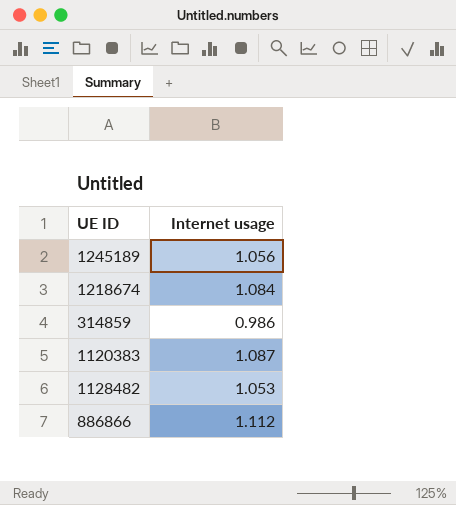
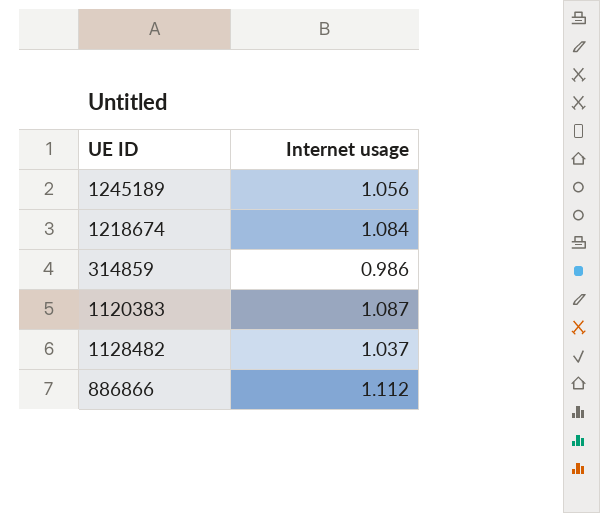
1128482 | Internet usage: 1.053 -> 1.037

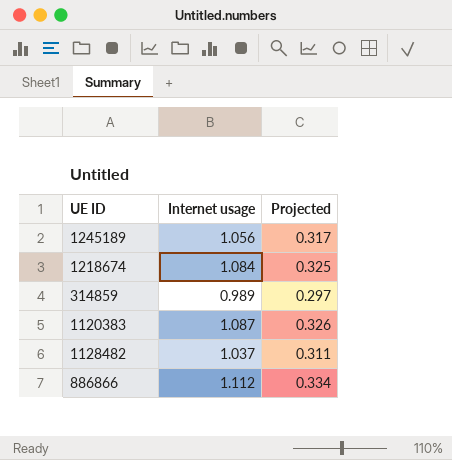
column Projected | formula: none -> [Internet usage] * 0.3
314859 | Internet usage: 0.986 -> 0.989

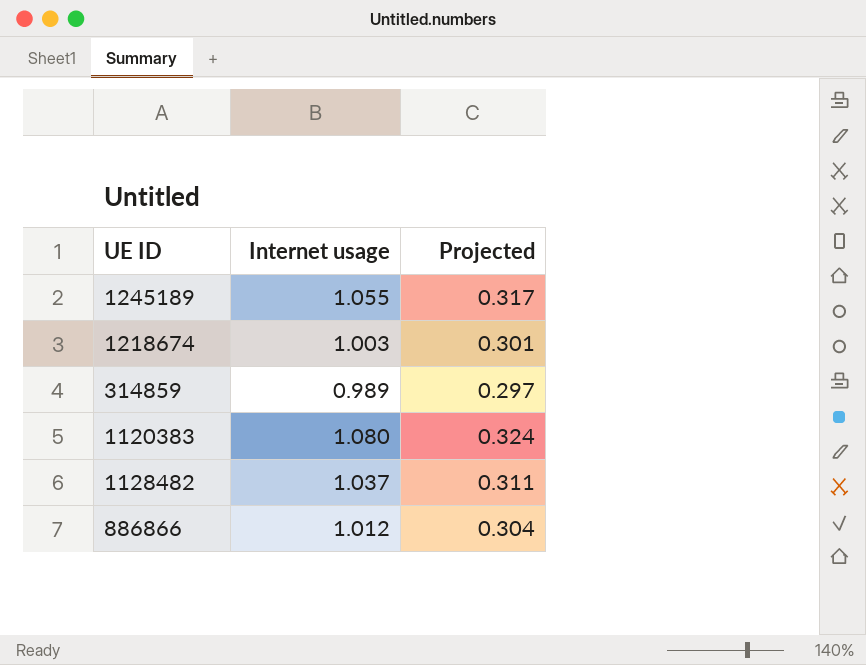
1245189 | Internet usage: 1.056 -> 1.055
1218674 | Internet usage: 1.084 -> 1.003
1218674 | Projected: 0.325 -> 0.301
1120383 | Internet usage: 1.087 -> 1.080
1120383 | Projected: 0.326 -> 0.324
886866 | Internet usage: 1.112 -> 1.012
886866 | Projected: 0.334 -> 0.304

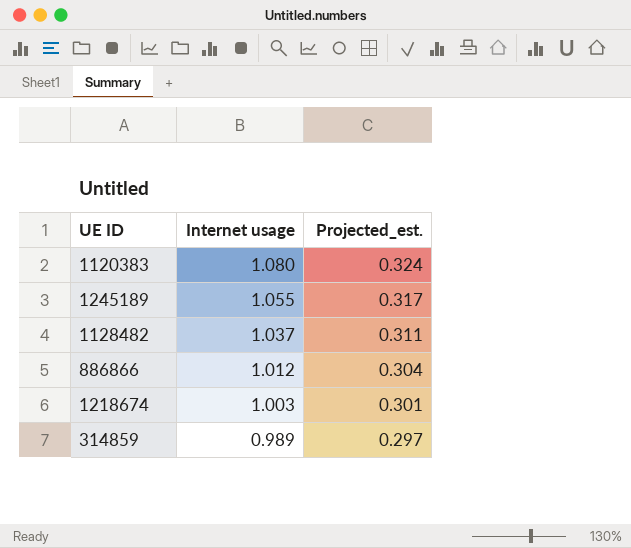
row order: none -> Internet usage descending
column name: Projected -> Projected_est.

